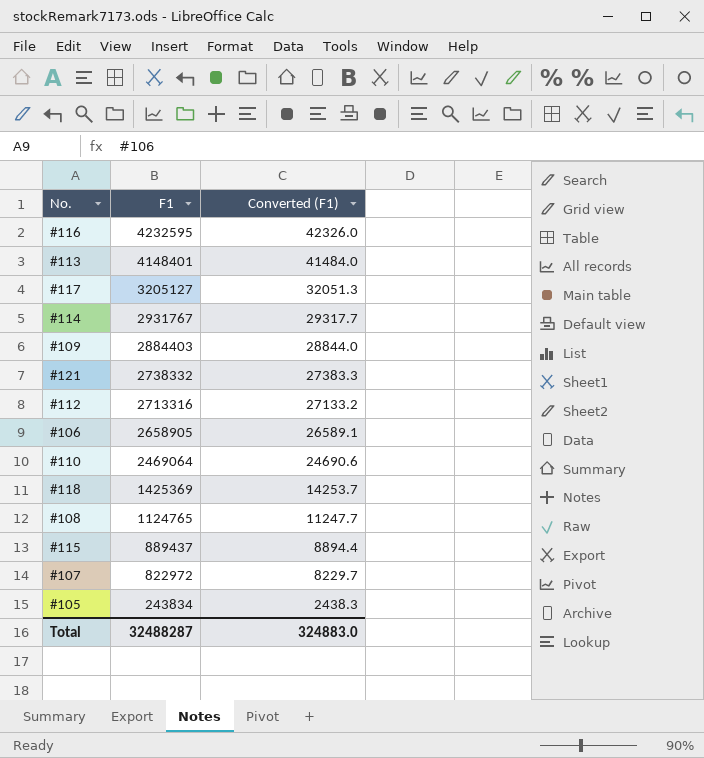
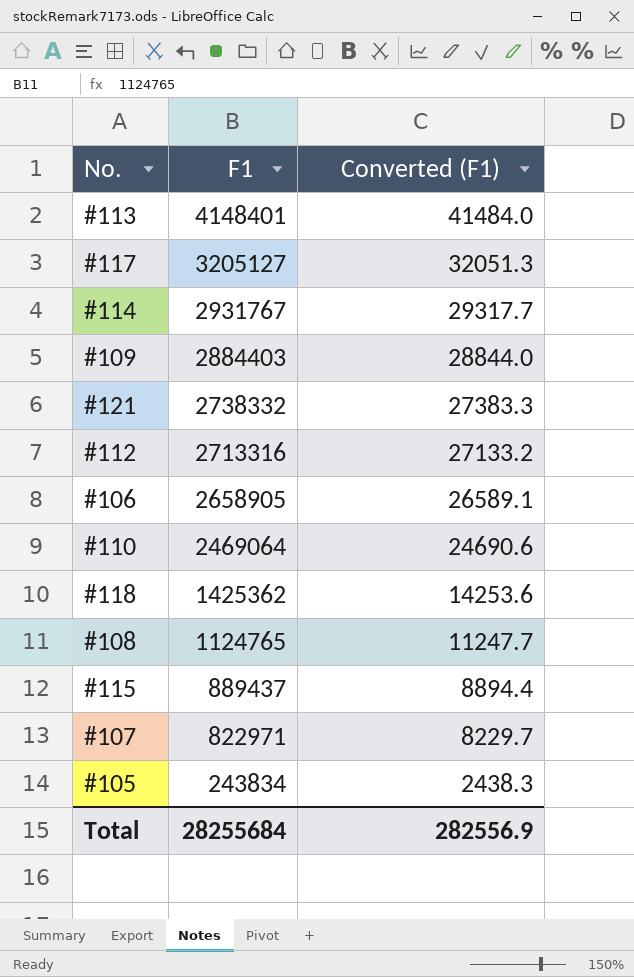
row #116: 4232595 | 42326.0 -> none
#118 | F1: 1425369 -> 1425362
#118 | Converted (F1): 14253.7 -> 14253.6
#107 | F1: 822972 -> 822971
Total | F1: 32488287 -> 28255684
Total | Converted (F1): 324883.0 -> 282556.9

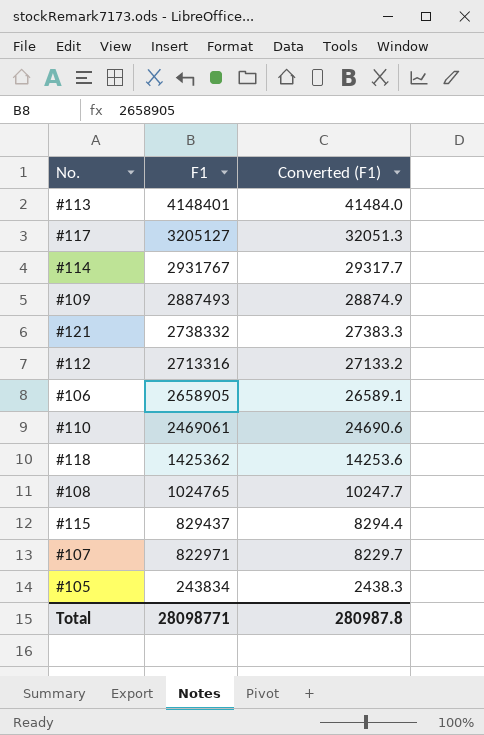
#109 | F1: 2884403 -> 2887493
#109 | Converted (F1): 28844.0 -> 28874.9
#110 | F1: 2469064 -> 2469061
#108 | F1: 1124765 -> 1024765
#108 | Converted (F1): 11247.7 -> 10247.7
#115 | F1: 889437 -> 829437
#115 | Converted (F1): 8894.4 -> 8294.4
Total | F1: 28255684 -> 28098771
Total | Converted (F1): 282556.9 -> 280987.8

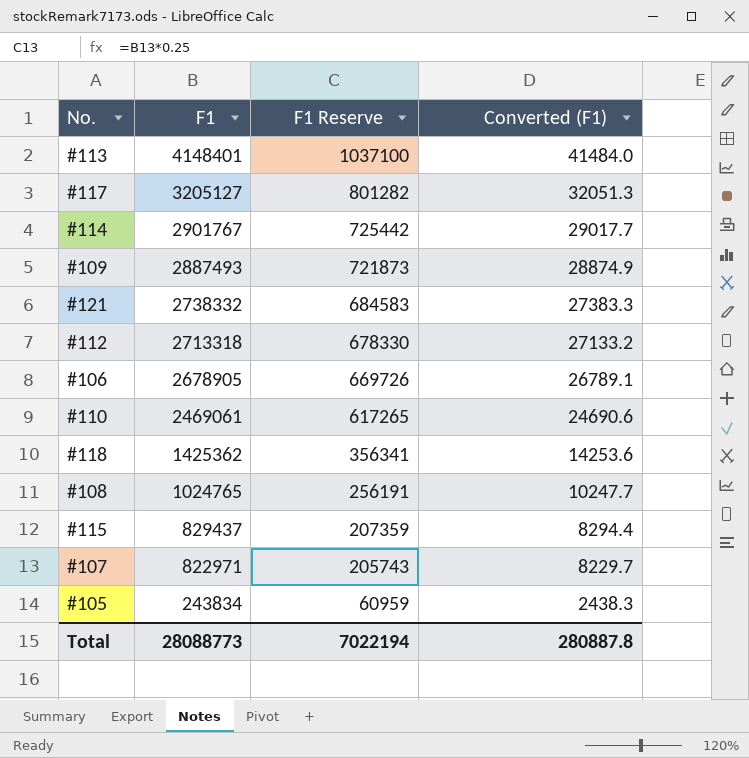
column F1 Reserve | formula: none -> [F1] * 0.25
#114 | F1: 2931767 -> 2901767
#114 | Converted (F1): 29317.7 -> 29017.7
#112 | F1: 2713316 -> 2713318
#106 | F1: 2658905 -> 2678905
#106 | Converted (F1): 26589.1 -> 26789.1
Total | F1: 28098771 -> 28088773
Total | Converted (F1): 280987.8 -> 280887.8

